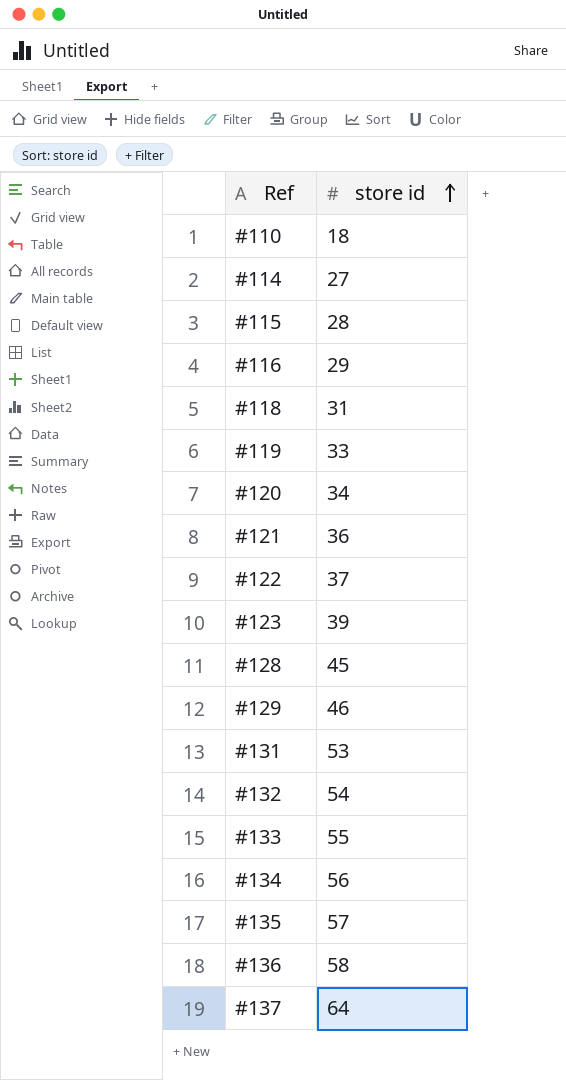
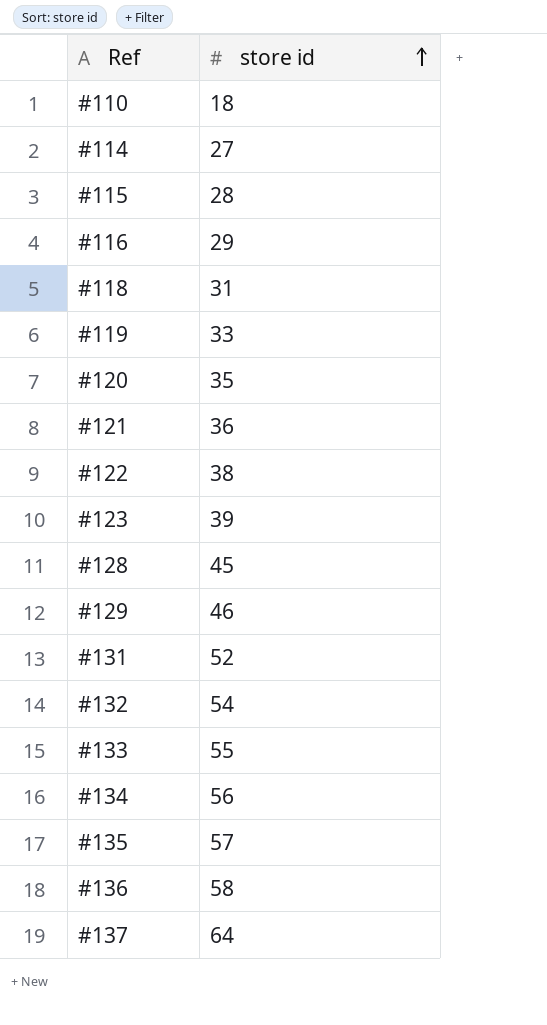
#120 | store id: 34 -> 35
#122 | store id: 37 -> 38
#131 | store id: 53 -> 52

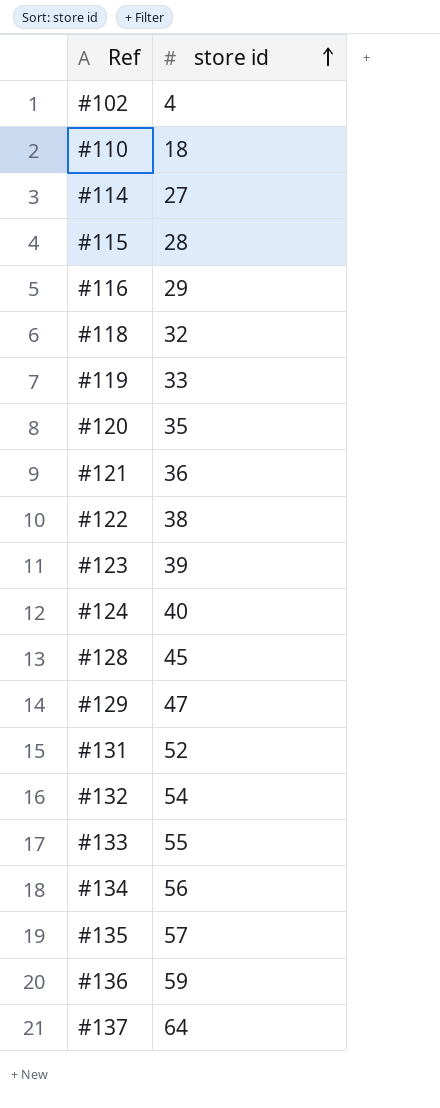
row #102: none -> 4
#118 | store id: 31 -> 32
row #124: none -> 40
#129 | store id: 46 -> 47
#136 | store id: 58 -> 59

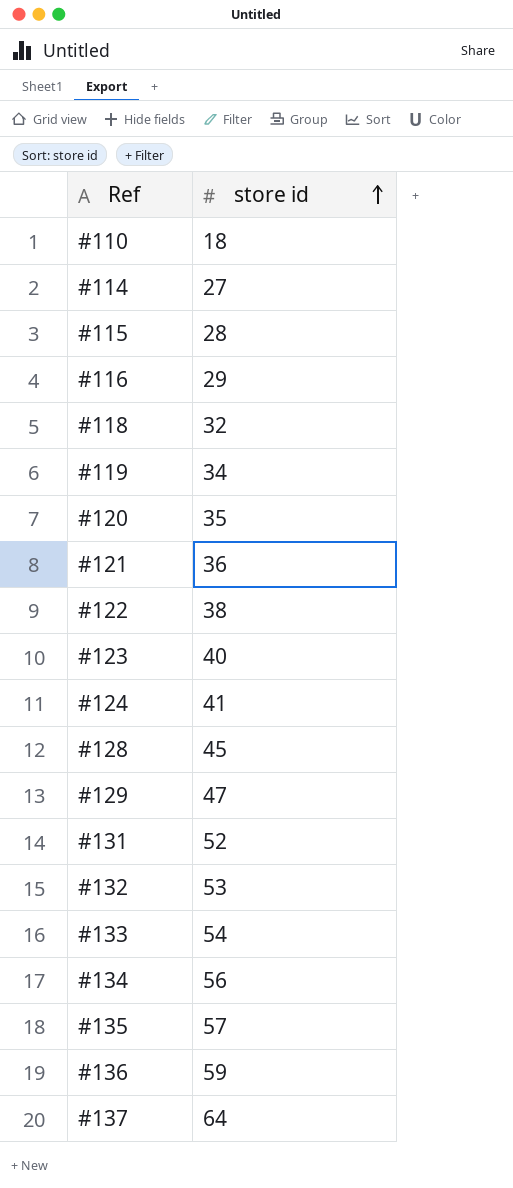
row #102: 4 -> none
#119 | store id: 33 -> 34
#123 | store id: 39 -> 40
#124 | store id: 40 -> 41
#132 | store id: 54 -> 53
#133 | store id: 55 -> 54

